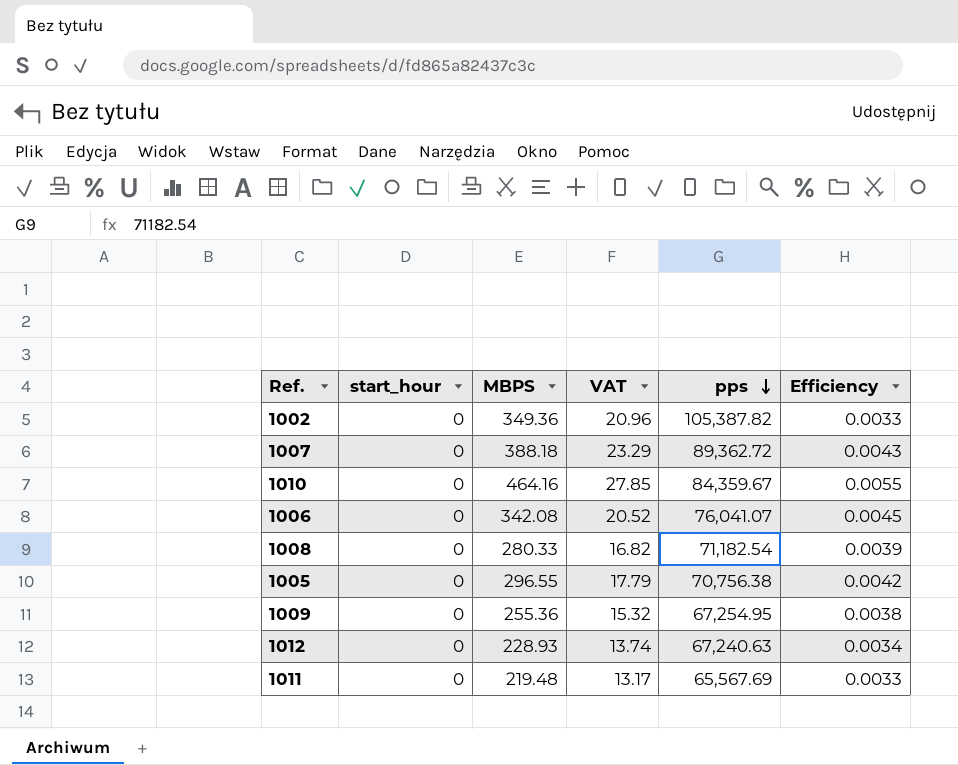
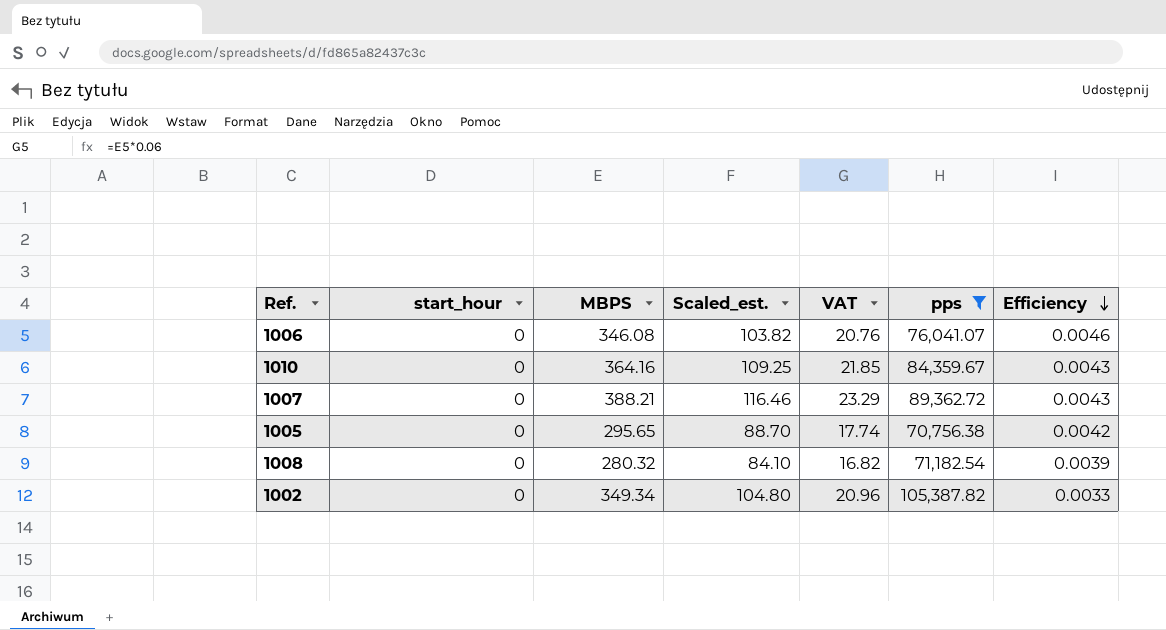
filter: none -> pps >= 70,756.38
row order: pps descending -> Efficiency descending
column Scaled_est. | formula: none -> [MBPS] * 0.3
1006 | MBPS: 342.08 -> 346.08
1006 | VAT: 20.52 -> 20.76
1006 | Efficiency: 0.0045 -> 0.0046
1010 | MBPS: 464.16 -> 364.16
1010 | VAT: 27.85 -> 21.85
1010 | Efficiency: 0.0055 -> 0.0043
1007 | MBPS: 388.18 -> 388.21
1005 | MBPS: 296.55 -> 295.65
1005 | VAT: 17.79 -> 17.74
1008 | MBPS: 280.33 -> 280.32
1002 | MBPS: 349.36 -> 349.34

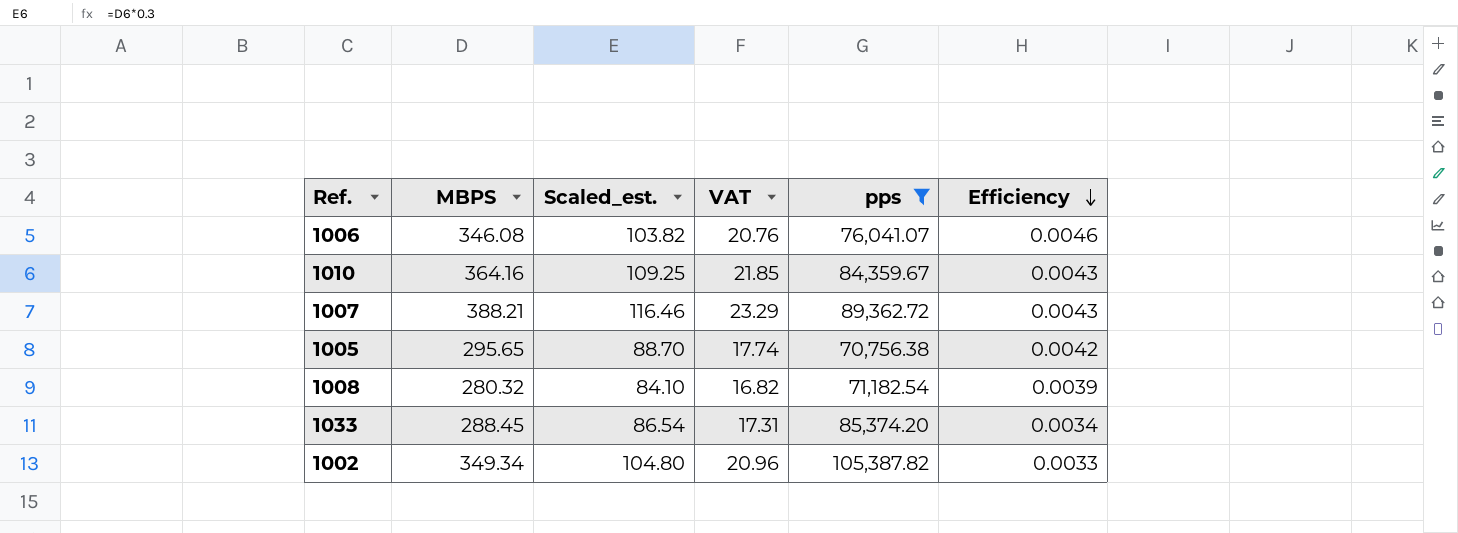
column start_hour | position: 2 -> none
row 1033: none -> 288.45 | 86.54 | 17.31 | 85,374.20 | 0.0034

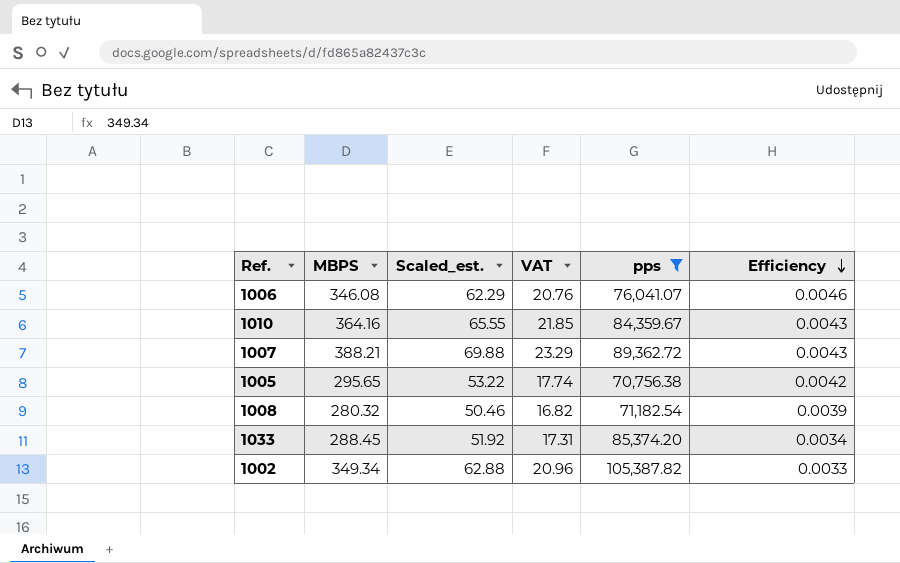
column Scaled_est. | formula: [MBPS] * 0.3 -> [MBPS] * 0.18

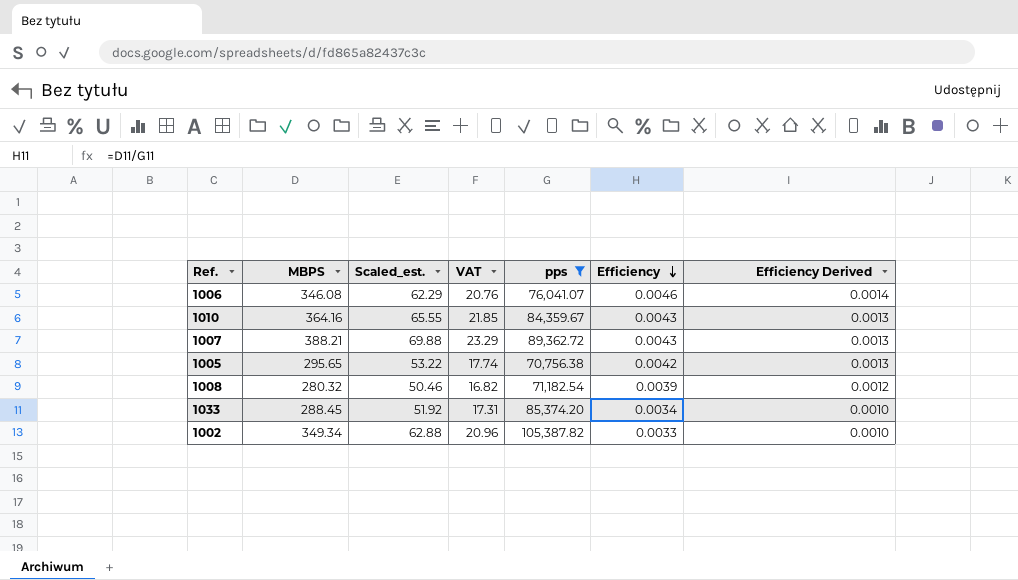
column Efficiency Derived | formula: none -> [Efficiency] * 0.3

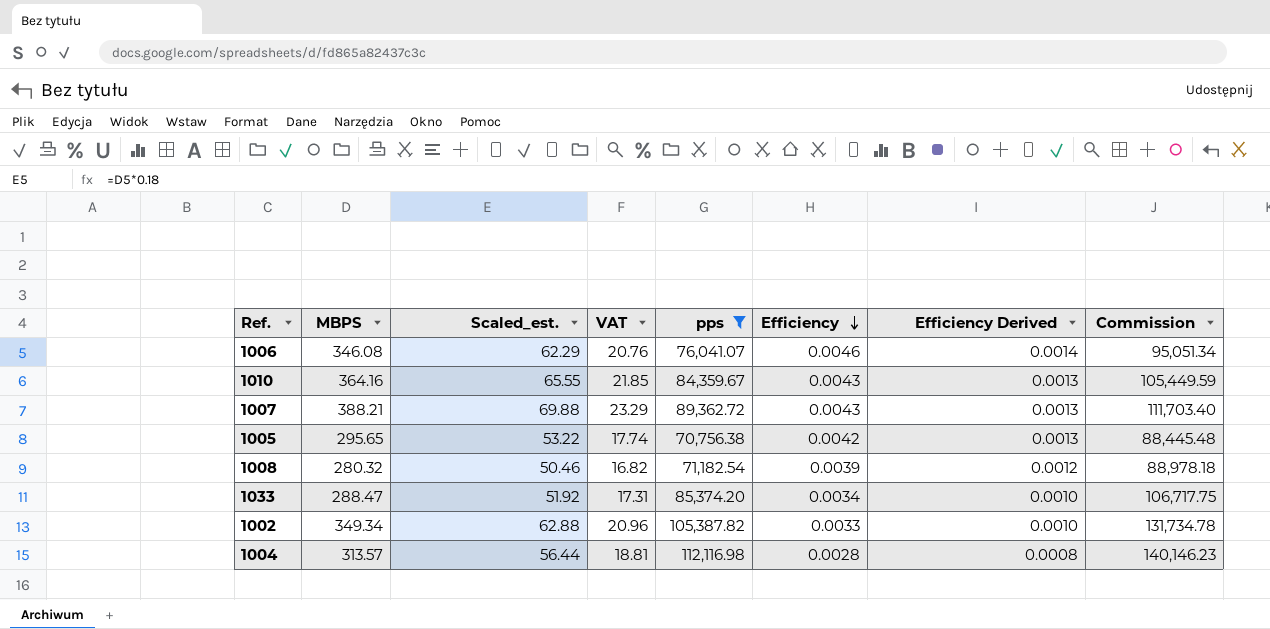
column Commission | formula: none -> [pps] * 1.25
1033 | MBPS: 288.45 -> 288.47
row 1004: none -> 313.57 | 56.44 | 18.81 | 112,116.98 | 0.0028 | 0.0008 | 140,146.23

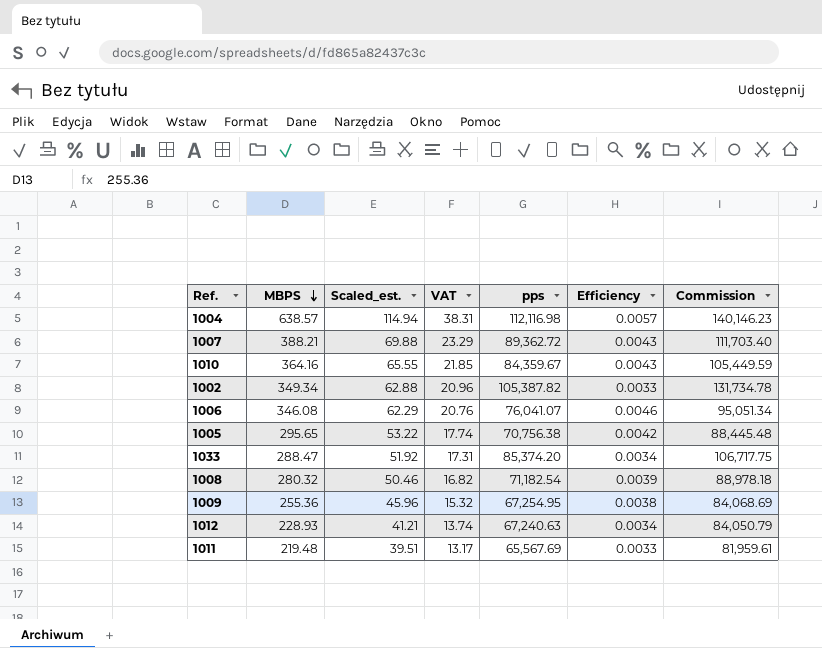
filter: pps >= 70,756.38 -> none
row order: Efficiency descending -> MBPS descending
column Efficiency Derived | formula: [Efficiency] * 0.3 -> none
1004 | MBPS: 313.57 -> 638.57
1004 | Scaled_est.: 56.44 -> 114.94
1004 | VAT: 18.81 -> 38.31
1004 | Efficiency: 0.0028 -> 0.0057

